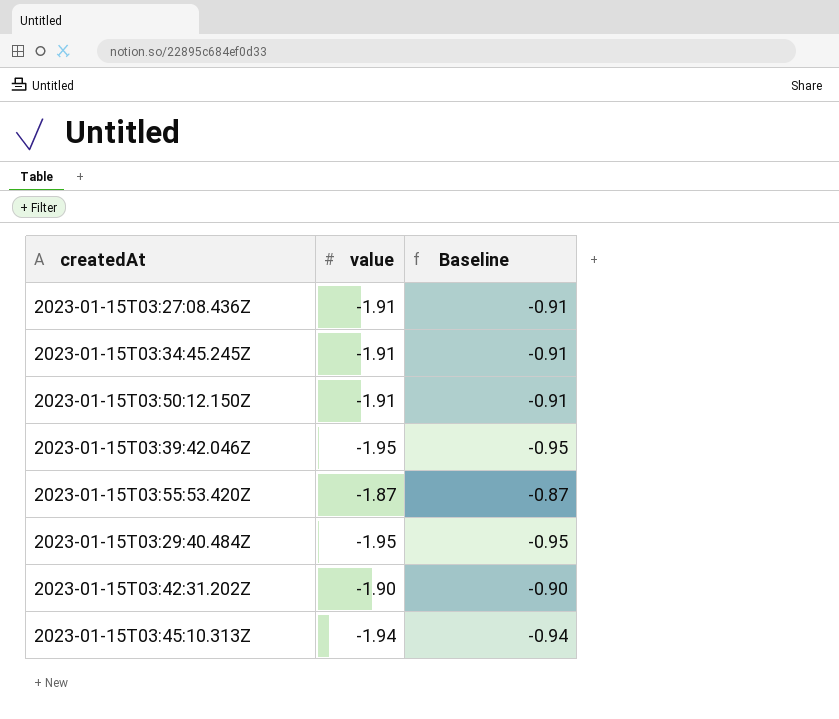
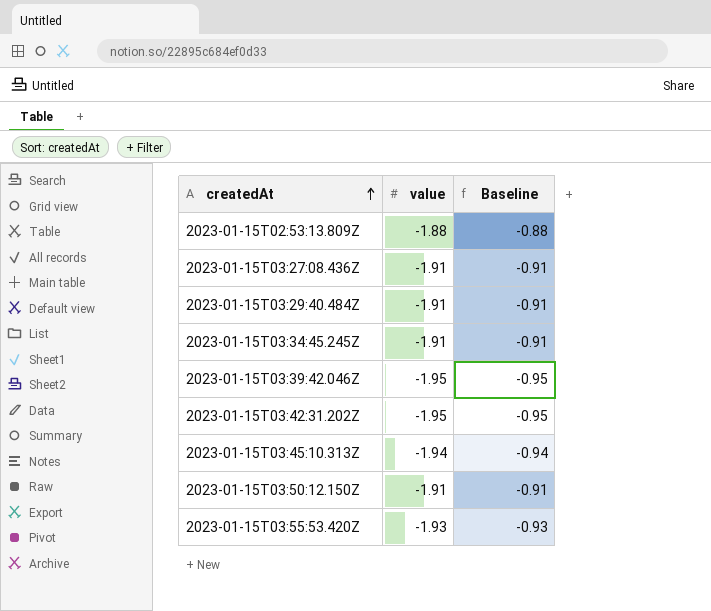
row order: none -> createdAt ascending
row 2023-01-15T02:53:13.809Z: none -> -1.88 | -0.88
2023-01-15T03:29:40.484Z | value: -1.95 -> -1.91
2023-01-15T03:29:40.484Z | Baseline: -0.95 -> -0.91
2023-01-15T03:42:31.202Z | value: -1.90 -> -1.95
2023-01-15T03:42:31.202Z | Baseline: -0.90 -> -0.95
2023-01-15T03:55:53.420Z | value: -1.87 -> -1.93
2023-01-15T03:55:53.420Z | Baseline: -0.87 -> -0.93

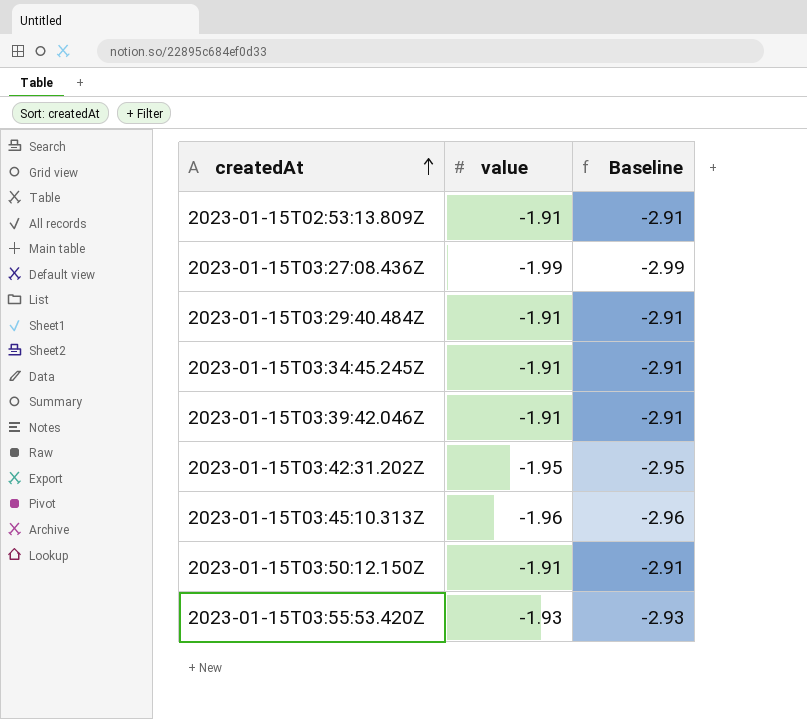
column Baseline | formula: [value] + 1 -> [value] - 1
2023-01-15T02:53:13.809Z | value: -1.88 -> -1.91
2023-01-15T03:27:08.436Z | value: -1.91 -> -1.99
2023-01-15T03:39:42.046Z | value: -1.95 -> -1.91
2023-01-15T03:45:10.313Z | value: -1.94 -> -1.96

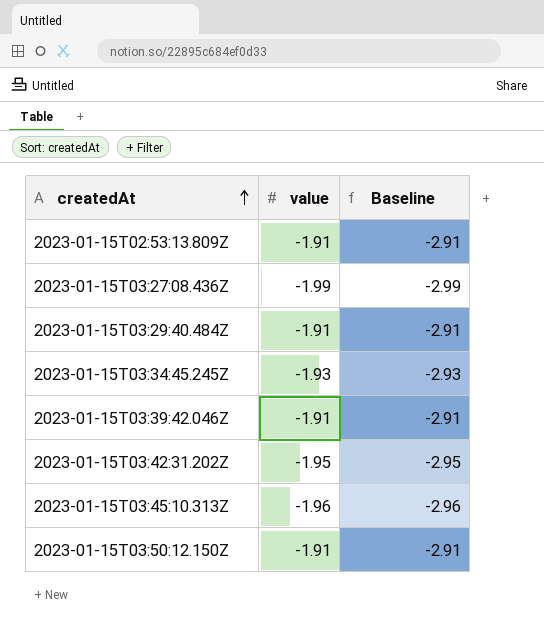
row 2023-01-15T03:55:53.420Z: -1.93 | -2.93 -> none
2023-01-15T03:34:45.245Z | value: -1.91 -> -1.93
2023-01-15T03:34:45.245Z | Baseline: -2.91 -> -2.93

